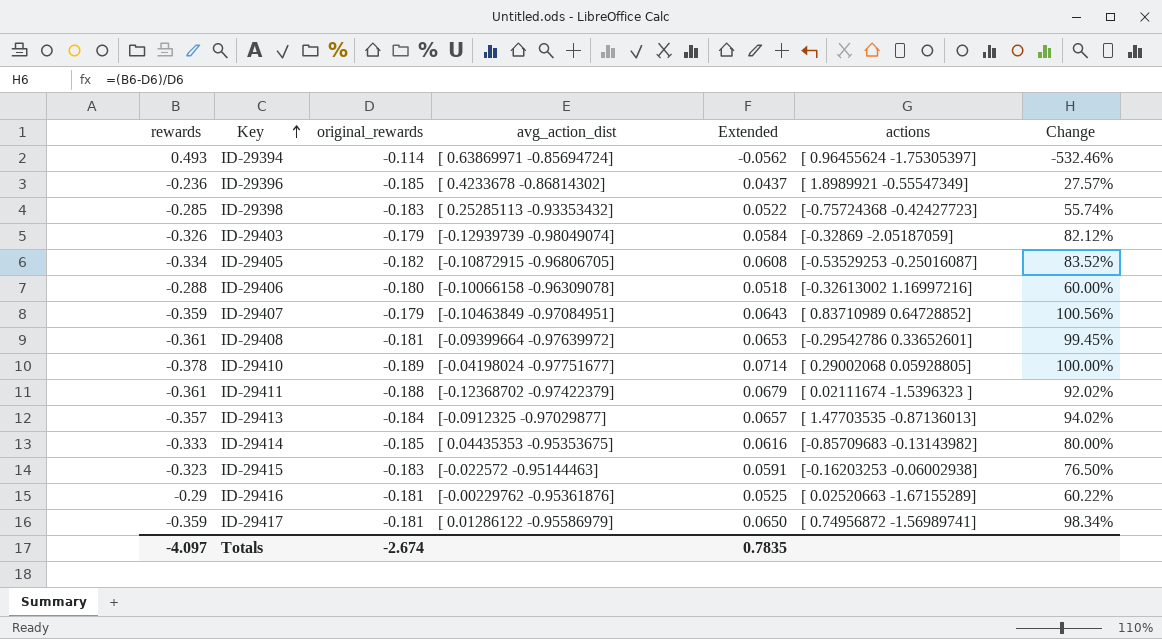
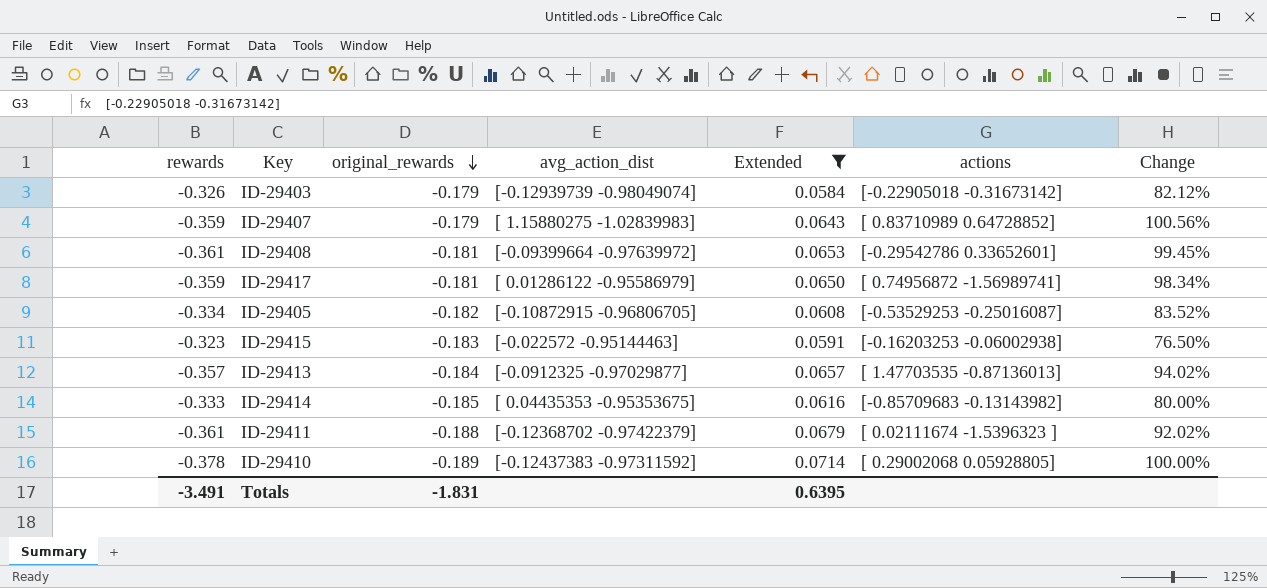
filter: none -> Extended >= 0.0584
row order: Key ascending -> original_rewards descending
ID-29403 | actions: [-0.32869 -2.05187059] -> [-0.22905018 -0.31673142]
ID-29407 | avg_action_dist: [-0.10463849 -0.97084951] -> [ 1.15880275 -1.02839983]
ID-29410 | avg_action_dist: [-0.04198024 -0.97751677] -> [-0.12437383 -0.97311592]
Totals | rewards: -4.097 -> -3.491
Totals | original_rewards: -2.674 -> -1.831
Totals | Extended: 0.7835 -> 0.6395

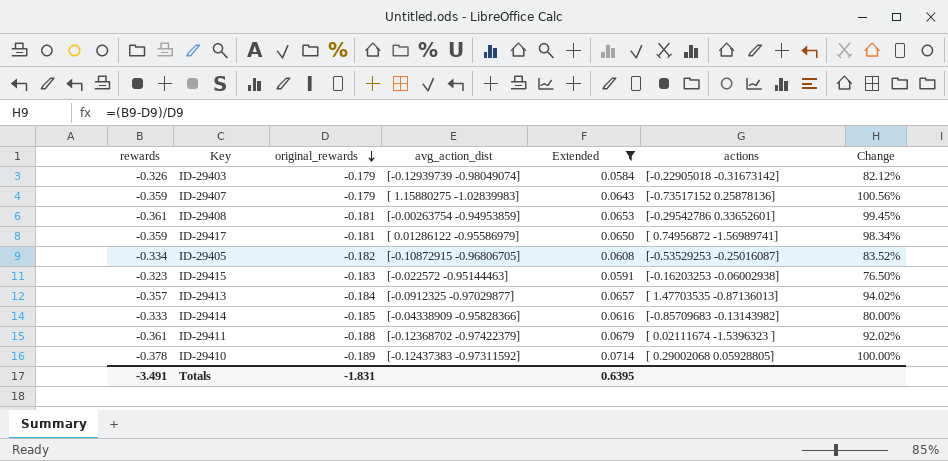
ID-29407 | actions: [ 0.83710989 0.64728852] -> [-0.73517152 0.25878136]
ID-29408 | avg_action_dist: [-0.09399664 -0.97639972] -> [-0.00263754 -0.94953859]
ID-29414 | avg_action_dist: [ 0.04435353 -0.95353675] -> [-0.04338909 -0.95828366]

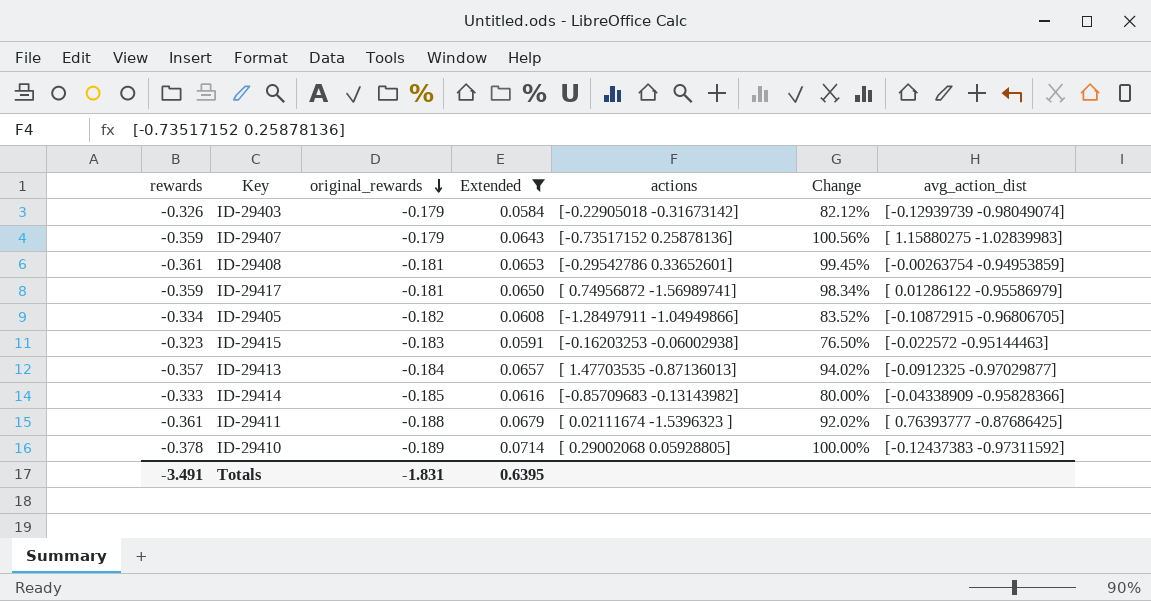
column avg_action_dist | position: 4 -> 7
ID-29405 | actions: [-0.53529253 -0.25016087] -> [-1.28497911 -1.04949866]
ID-29411 | avg_action_dist: [-0.12368702 -0.97422379] -> [ 0.76393777 -0.87686425]

